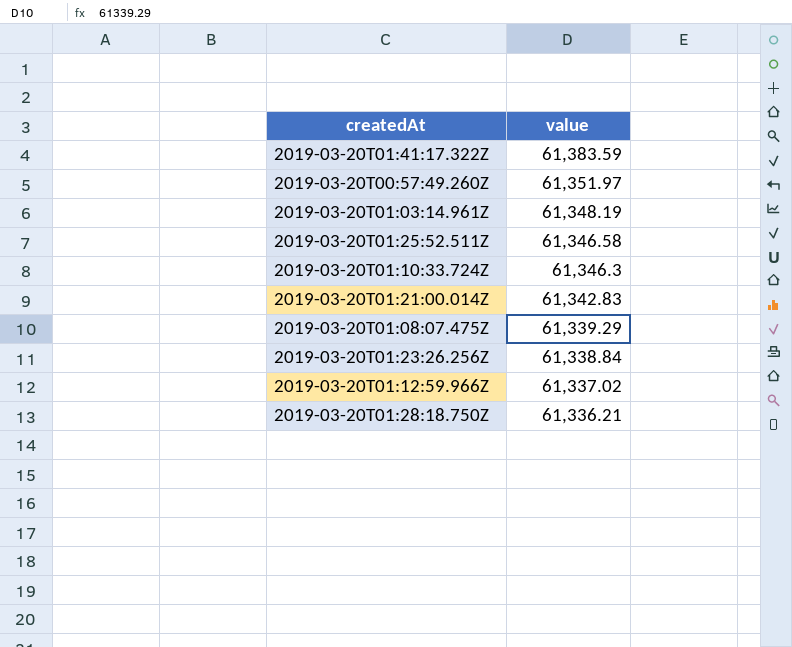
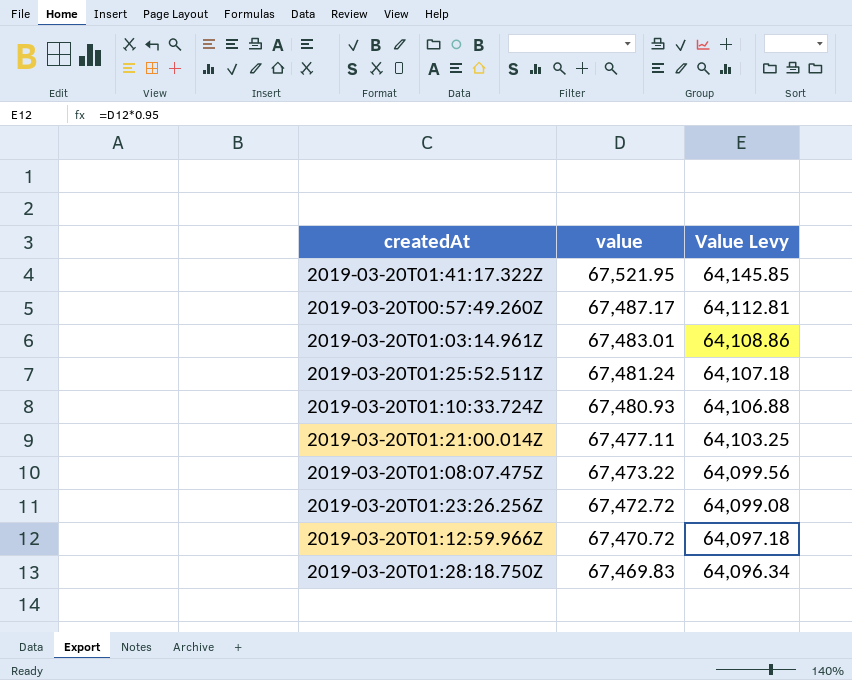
column Value Levy | formula: none -> [value] * 0.95
2019-03-20T01:41:17.322Z | value: 61,383.59 -> 67,521.95
2019-03-20T00:57:49.260Z | value: 61,351.97 -> 67,487.17
2019-03-20T01:03:14.961Z | value: 61,348.19 -> 67,483.01
2019-03-20T01:25:52.511Z | value: 61,346.58 -> 67,481.24
2019-03-20T01:10:33.724Z | value: 61,346.3 -> 67,480.93
2019-03-20T01:21:00.014Z | value: 61,342.83 -> 67,477.11
2019-03-20T01:08:07.475Z | value: 61,339.29 -> 67,473.22
2019-03-20T01:23:26.256Z | value: 61,338.84 -> 67,472.72
2019-03-20T01:12:59.966Z | value: 61,337.02 -> 67,470.72
2019-03-20T01:28:18.750Z | value: 61,336.21 -> 67,469.83

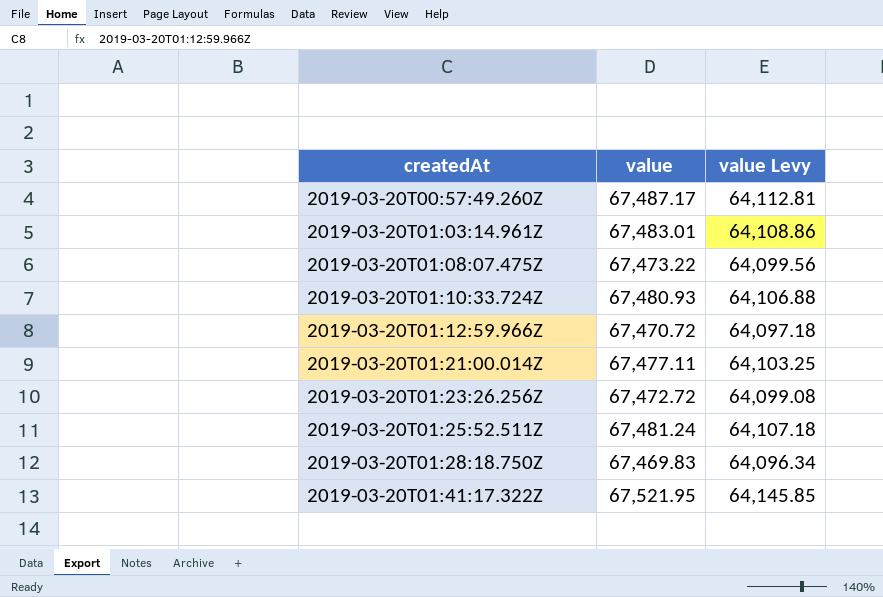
row order: value descending -> createdAt ascending
column name: Value Levy -> value Levy

